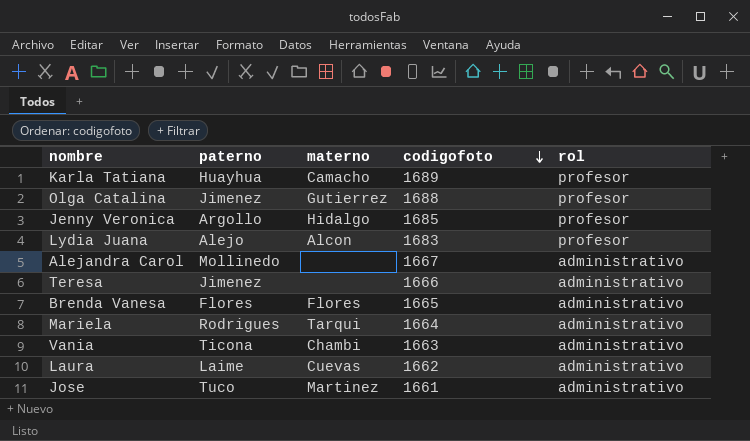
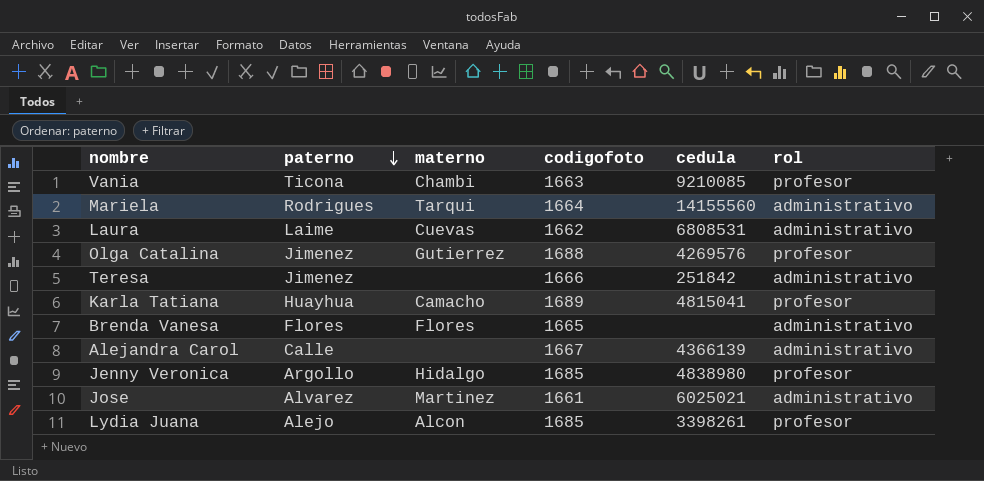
row order: codigofoto descending -> paterno descending
column cedula | position: none -> 5
Vania | rol: administrativo -> profesor
Alejandra Carol | paterno: Mollinedo -> Calle
Jose | paterno: Tuco -> Alvarez
Lydia Juana | codigofoto: 1683 -> 1685

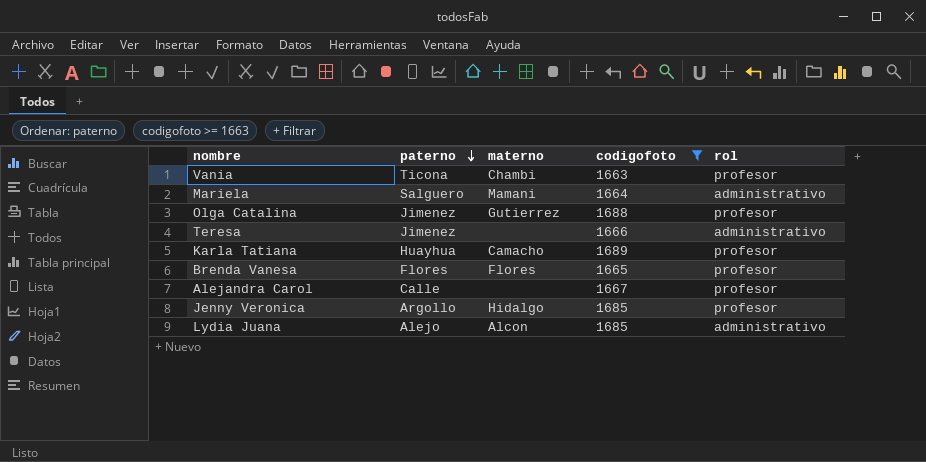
filter: none -> codigofoto >= 1663
column cedula | position: 5 -> none
Mariela | paterno: Rodrigues -> Salguero
Mariela | materno: Tarqui -> Mamani
Brenda Vanesa | rol: administrativo -> profesor
Alejandra Carol | rol: administrativo -> profesor
Lydia Juana | rol: profesor -> administrativo

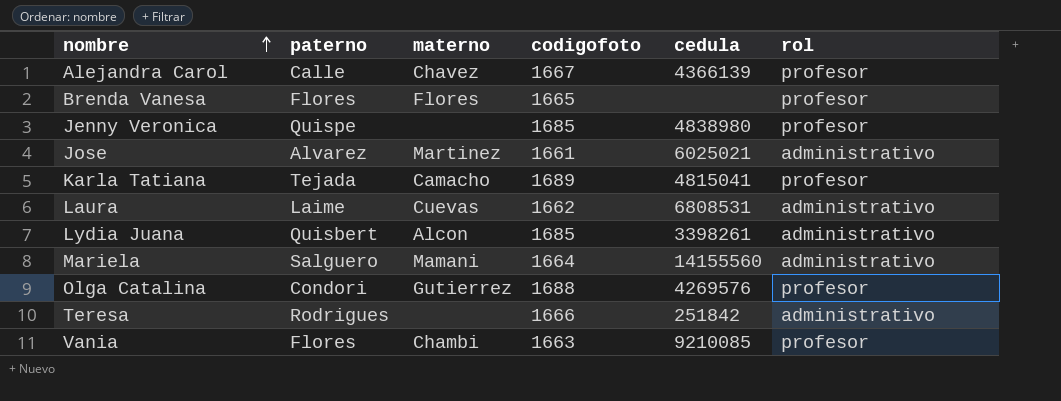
filter: codigofoto >= 1663 -> none
row order: paterno descending -> nombre ascending
column cedula | position: none -> 5
Alejandra Carol | materno: none -> Chavez
Jenny Veronica | paterno: Argollo -> Quispe
Jenny Veronica | materno: Hidalgo -> none
Karla Tatiana | paterno: Huayhua -> Tejada
Lydia Juana | paterno: Alejo -> Quisbert
Olga Catalina | paterno: Jimenez -> Condori
Teresa | paterno: Jimenez -> Rodrigues
Vania | paterno: Ticona -> Flores

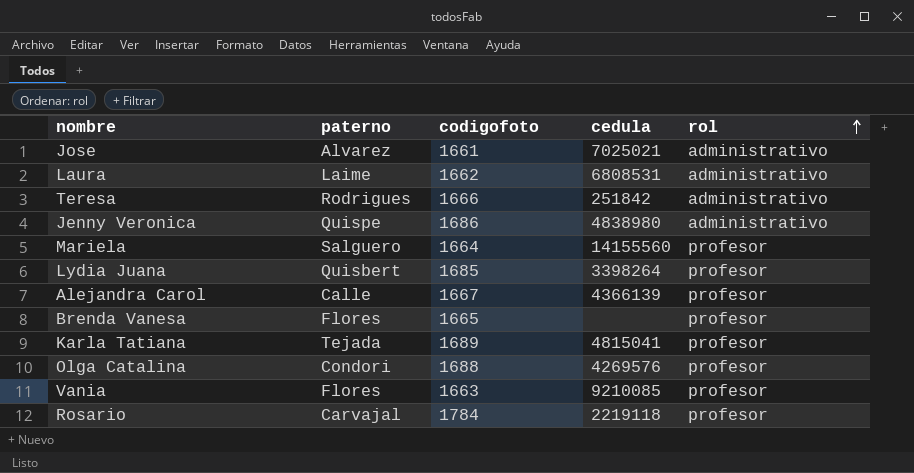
row order: nombre ascending -> rol ascending
column materno | position: 3 -> none
Jose | cedula: 6025021 -> 7025021
Jenny Veronica | codigofoto: 1685 -> 1686
Jenny Veronica | rol: profesor -> administrativo
Mariela | rol: administrativo -> profesor
Lydia Juana | cedula: 3398261 -> 3398264
Lydia Juana | rol: administrativo -> profesor
row Rosario: none -> Carvajal | 1784 | 2219118 | profesor

